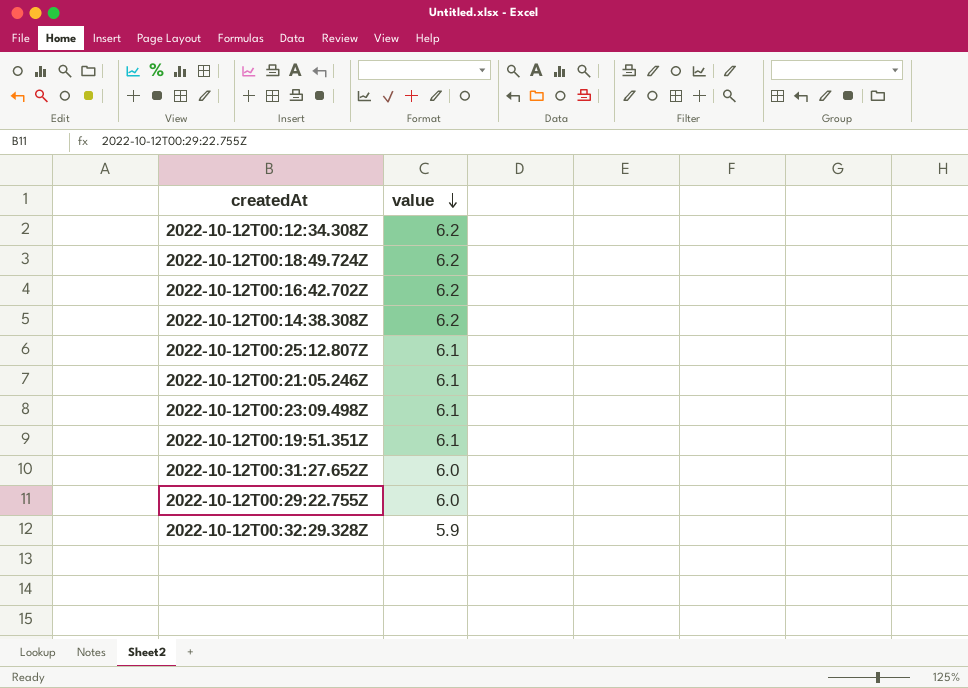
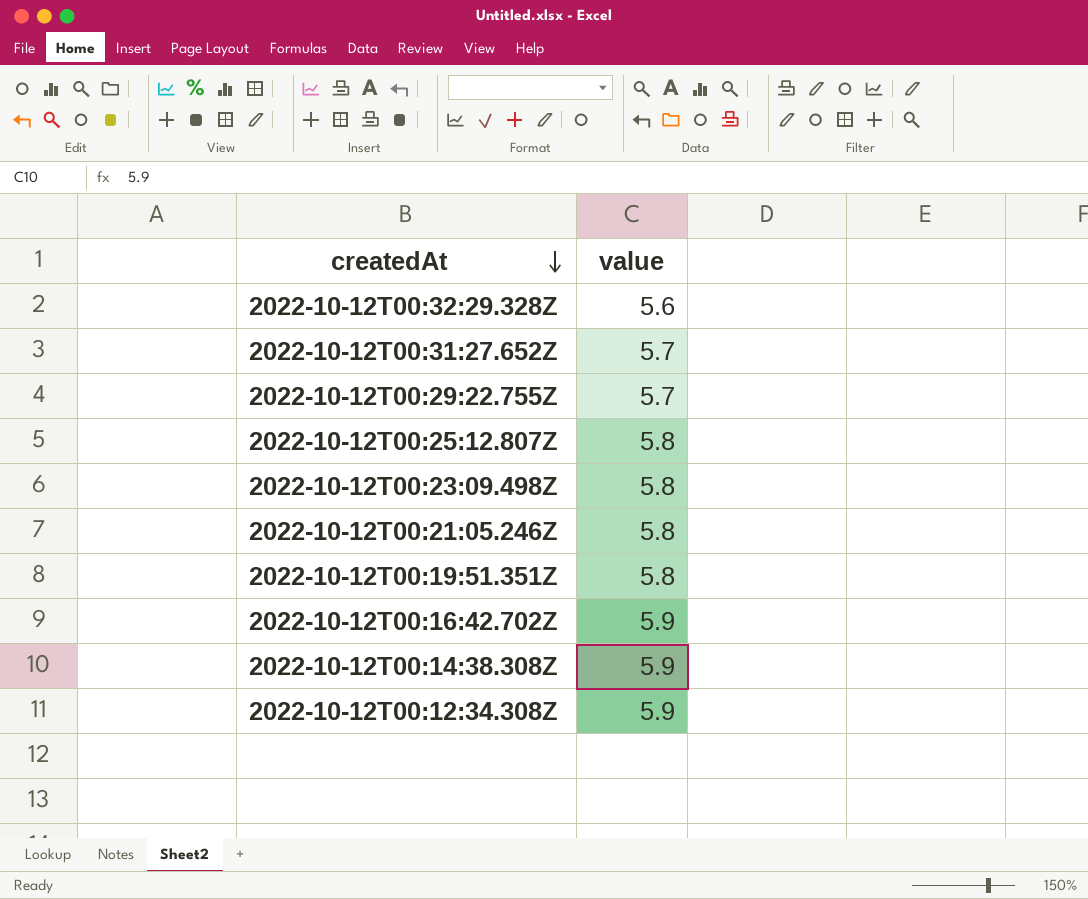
row order: value descending -> createdAt descending
row 2022-10-12T00:18:49.724Z: 6.2 -> none
2022-10-12T00:32:29.328Z | value: 5.9 -> 5.6
2022-10-12T00:31:27.652Z | value: 6.0 -> 5.7
2022-10-12T00:29:22.755Z | value: 6.0 -> 5.7
2022-10-12T00:25:12.807Z | value: 6.1 -> 5.8
2022-10-12T00:23:09.498Z | value: 6.1 -> 5.8
2022-10-12T00:21:05.246Z | value: 6.1 -> 5.8
2022-10-12T00:19:51.351Z | value: 6.1 -> 5.8
2022-10-12T00:16:42.702Z | value: 6.2 -> 5.9
2022-10-12T00:14:38.308Z | value: 6.2 -> 5.9
2022-10-12T00:12:34.308Z | value: 6.2 -> 5.9

